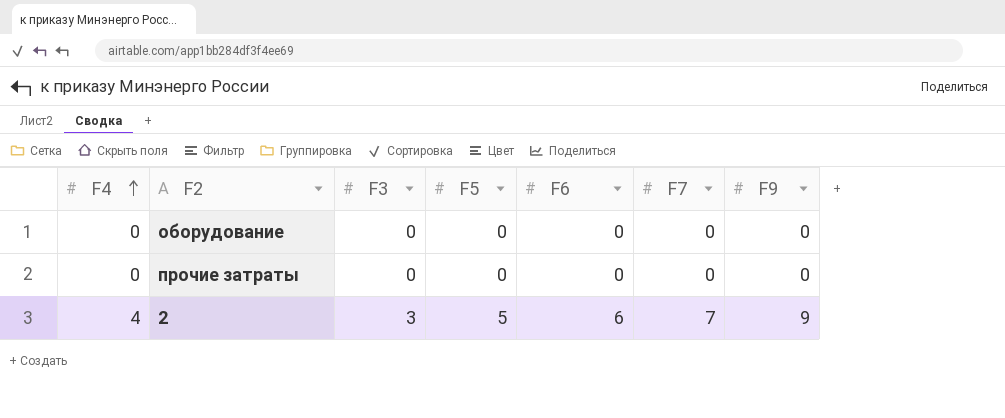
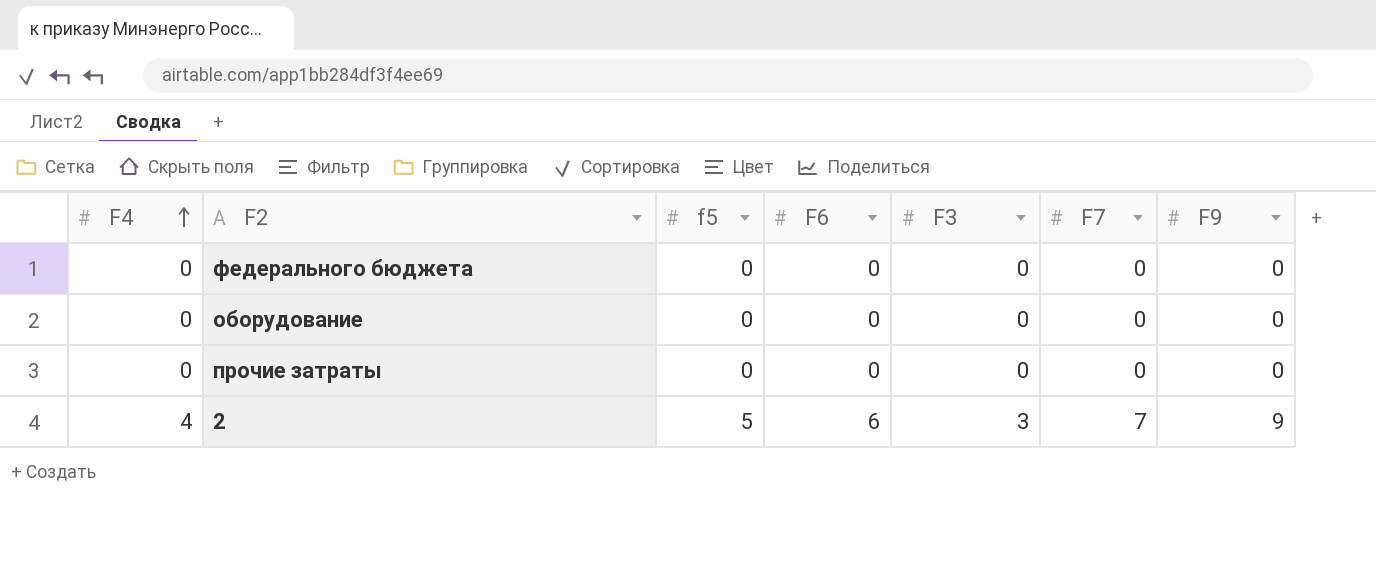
column name: F5 -> f5
column F3 | position: 3 -> 5
row федерального бюджета: none -> 0 | 0 | 0 | 0 | 0 | 0

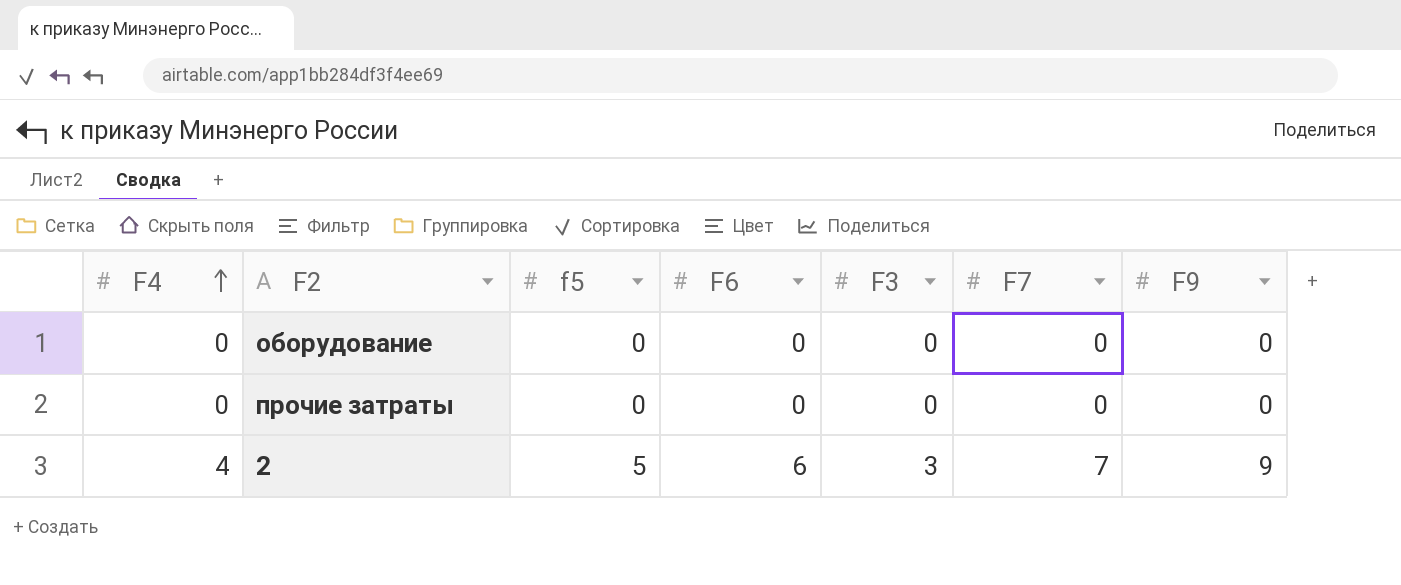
row федерального бюджета: 0 | 0 | 0 | 0 | 0 | 0 -> none

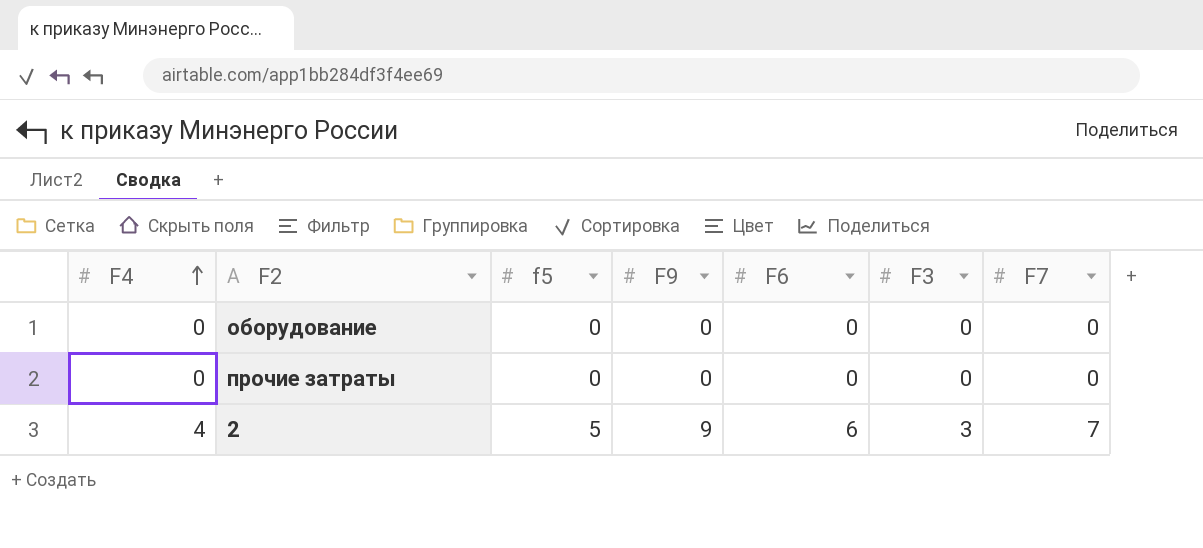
column F9 | position: 7 -> 4

